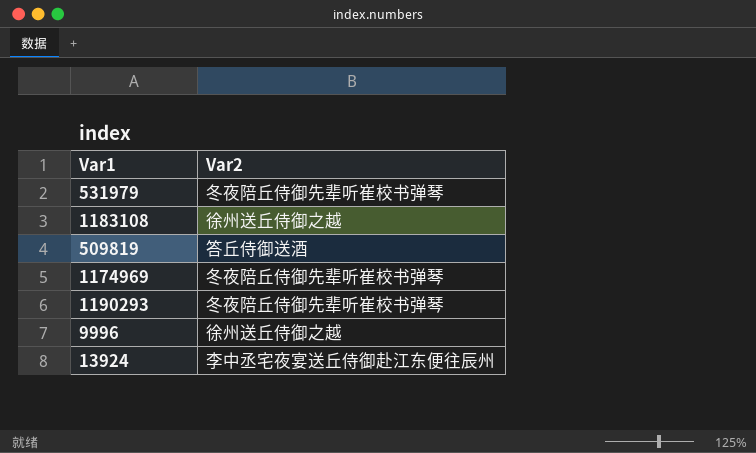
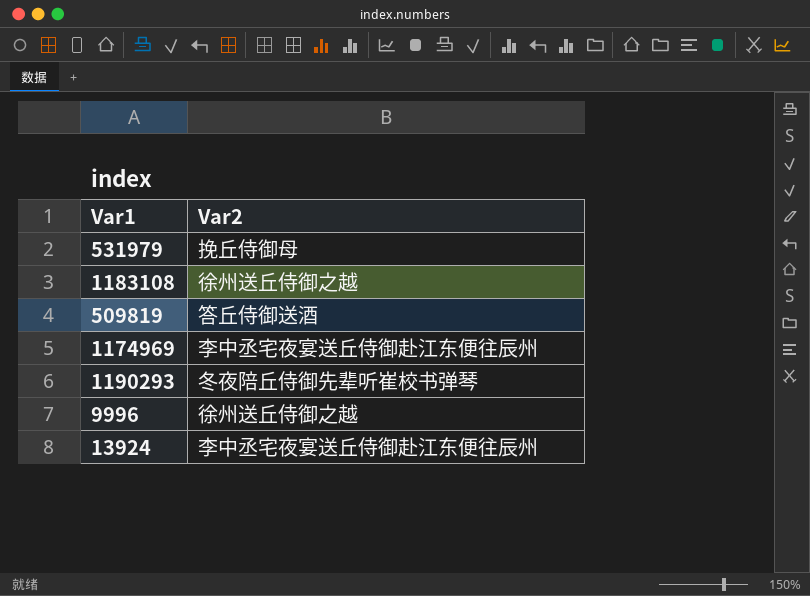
531979 | Var2: 冬夜陪丘侍御先辈听崔校书弹琴 -> 挽丘侍御母
1174969 | Var2: 冬夜陪丘侍御先辈听崔校书弹琴 -> 李中丞宅夜宴送丘侍御赴江东便往辰州

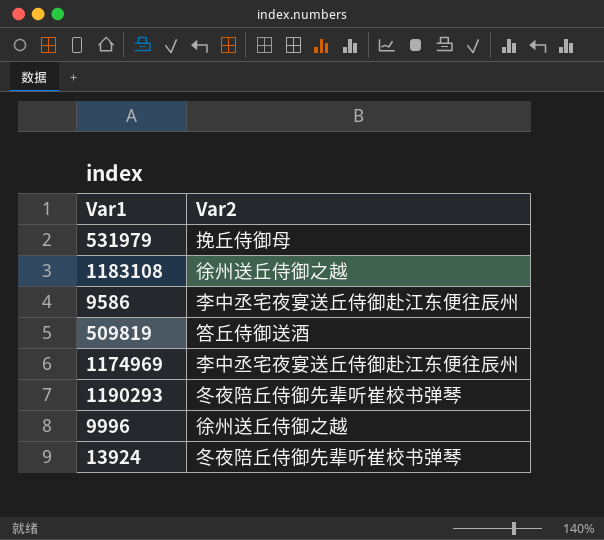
row 9586: none -> 李中丞宅夜宴送丘侍御赴江东便往辰州
13924 | Var2: 李中丞宅夜宴送丘侍御赴江东便往辰州 -> 冬夜陪丘侍御先辈听崔校书弹琴

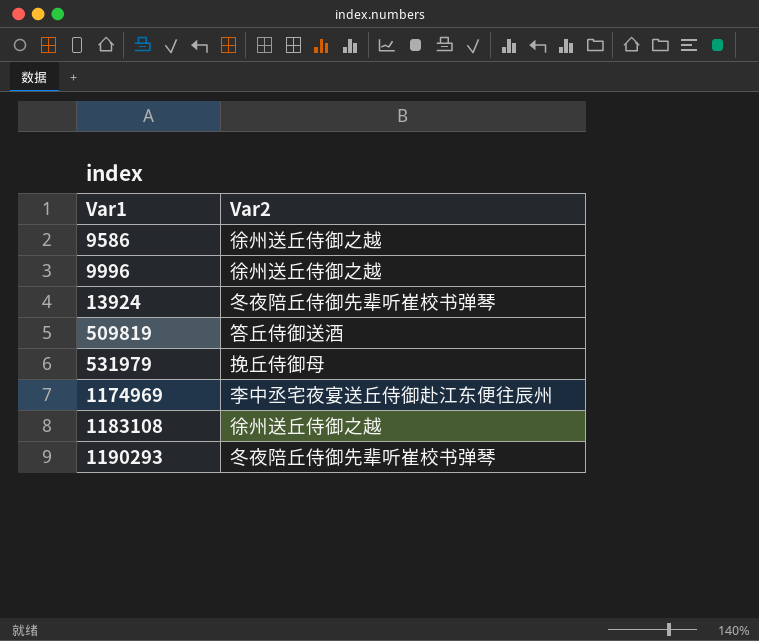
row order: none -> Var1 ascending
9586 | Var2: 李中丞宅夜宴送丘侍御赴江东便往辰州 -> 徐州送丘侍御之越

